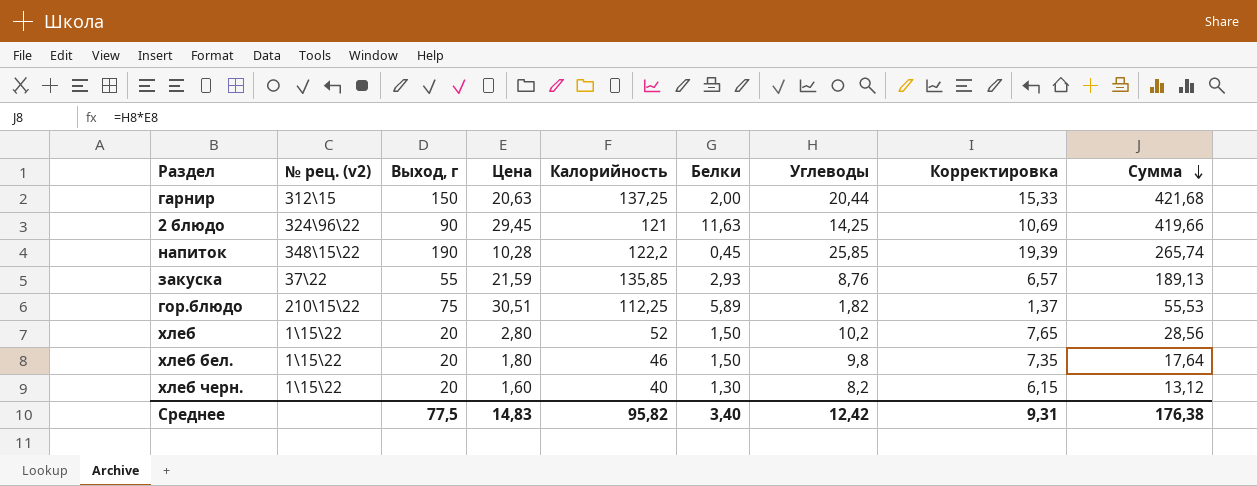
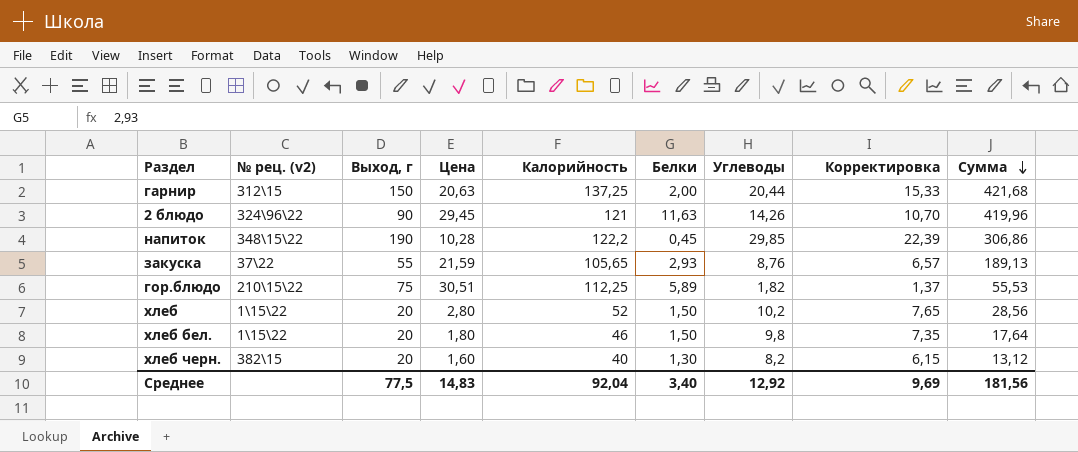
2 блюдо | Углеводы: 14,25 -> 14,26
2 блюдо | Корректировка: 10,69 -> 10,70
2 блюдо | Сумма: 419,66 -> 419,96
напиток | Углеводы: 25,85 -> 29,85
напиток | Корректировка: 19,39 -> 22,39
напиток | Сумма: 265,74 -> 306,86
закуска | Калорийность: 135,85 -> 105,65
хлеб черн. | № рец. (v2): 1\15\22 -> 382\15
Среднее | Калорийность: 95,82 -> 92,04
Среднее | Углеводы: 12,42 -> 12,92
Среднее | Корректировка: 9,31 -> 9,69
Среднее | Сумма: 176,38 -> 181,56

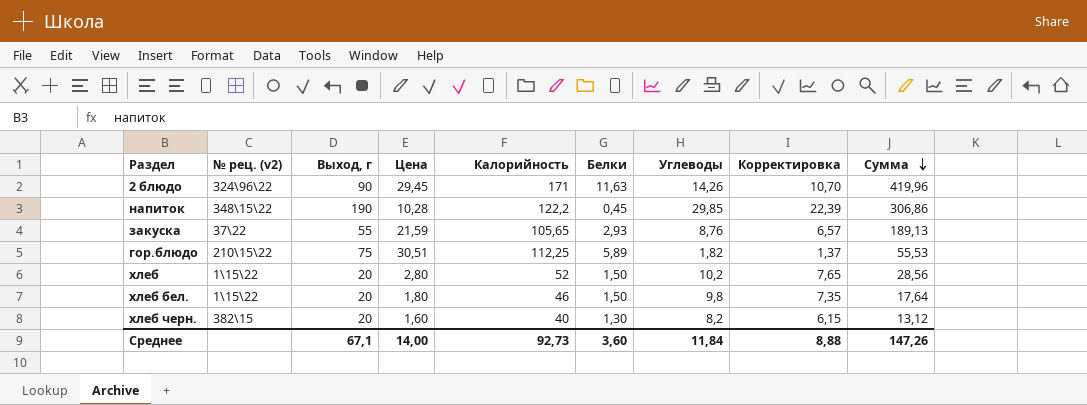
row гарнир: 312\15 | 150 | 20,63 | 137,25 | 2,00 | 20,44 | 15,33 | 421,68 -> none
2 блюдо | Калорийность: 121 -> 171
Среднее | Выход, г: 77,5 -> 67,1
Среднее | Цена: 14,83 -> 14,00
Среднее | Калорийность: 92,04 -> 92,73
Среднее | Белки: 3,40 -> 3,60
Среднее | Углеводы: 12,92 -> 11,84
Среднее | Корректировка: 9,69 -> 8,88
Среднее | Сумма: 181,56 -> 147,26

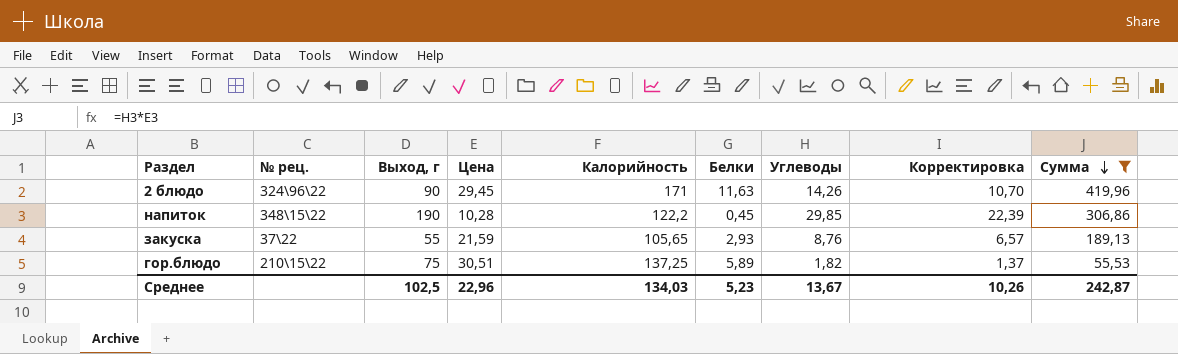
filter: none -> Сумма >= 55,53
column name: № рец. (v2) -> № рец.
гор.блюдо | Калорийность: 112,25 -> 137,25
Среднее | Выход, г: 67,1 -> 102,5
Среднее | Цена: 14,00 -> 22,96
Среднее | Калорийность: 92,73 -> 134,03
Среднее | Белки: 3,60 -> 5,23
Среднее | Углеводы: 11,84 -> 13,67
Среднее | Корректировка: 8,88 -> 10,26
Среднее | Сумма: 147,26 -> 242,87

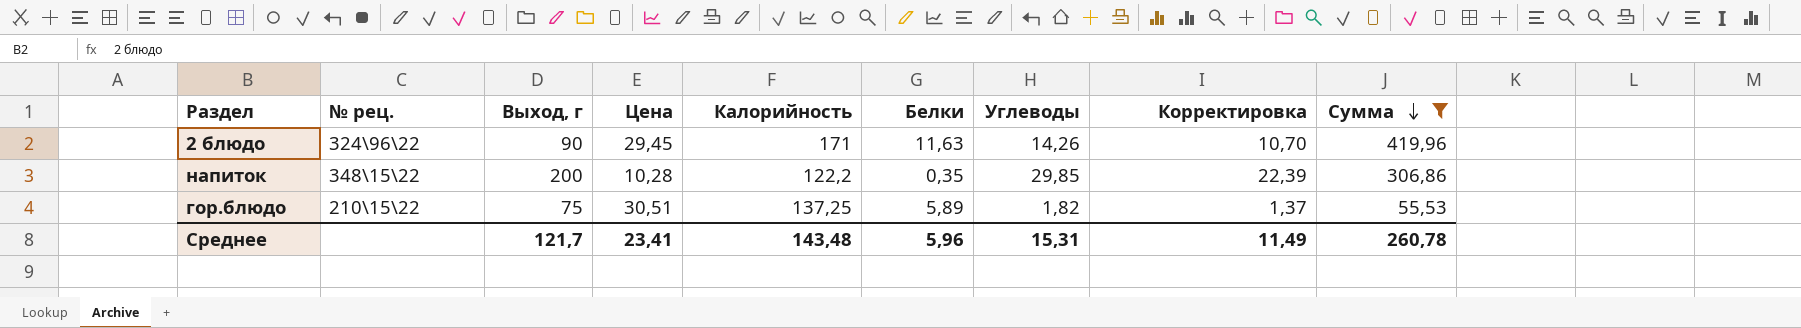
row закуска: 37\22 | 55 | 21,59 | 105,65 | 2,93 | 8,76 | 6,57 | 189,13 -> none
напиток | Выход, г: 190 -> 200
напиток | Белки: 0,45 -> 0,35
Среднее | Выход, г: 102,5 -> 121,7
Среднее | Цена: 22,96 -> 23,41
Среднее | Калорийность: 134,03 -> 143,48
Среднее | Белки: 5,23 -> 5,96
Среднее | Углеводы: 13,67 -> 15,31
Среднее | Корректировка: 10,26 -> 11,49
Среднее | Сумма: 242,87 -> 260,78

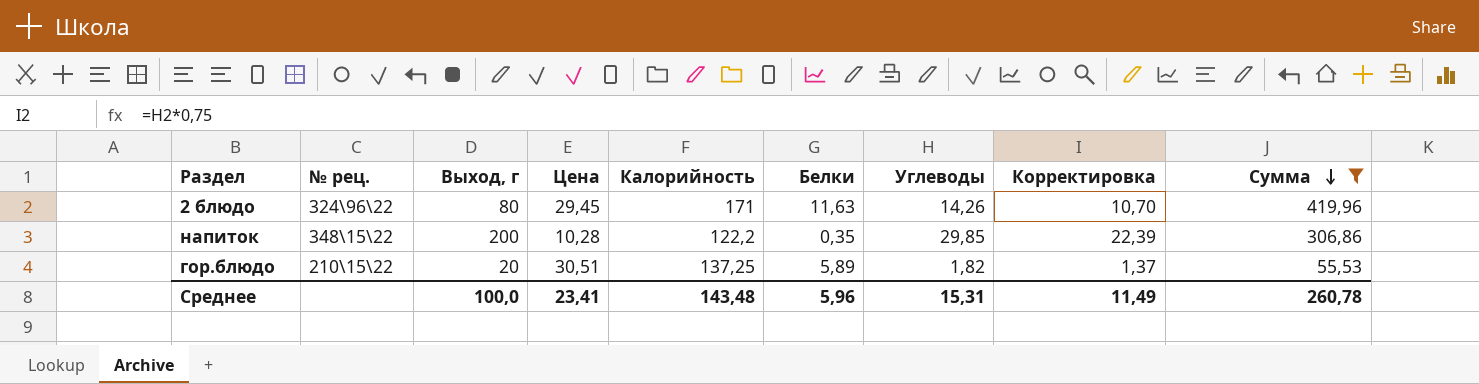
2 блюдо | Выход, г: 90 -> 80
гор.блюдо | Выход, г: 75 -> 20
Среднее | Выход, г: 121,7 -> 100,0

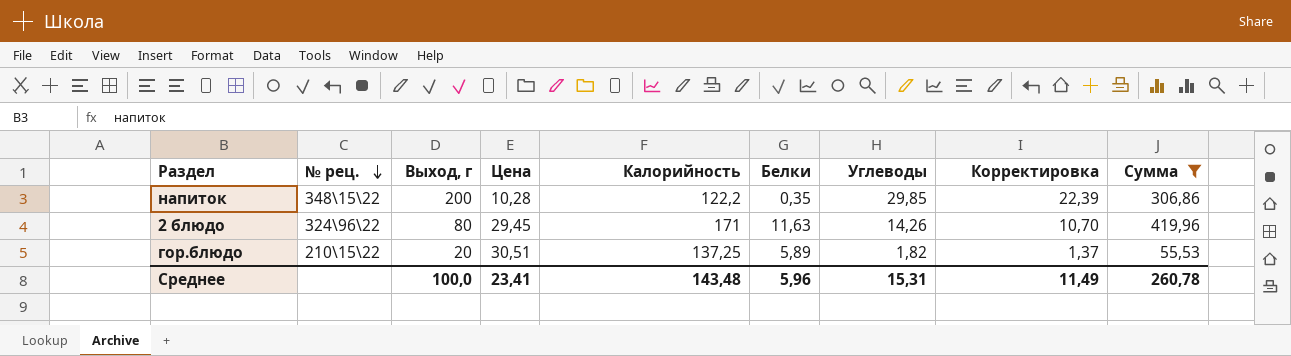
row order: Сумма descending -> № рец. descending

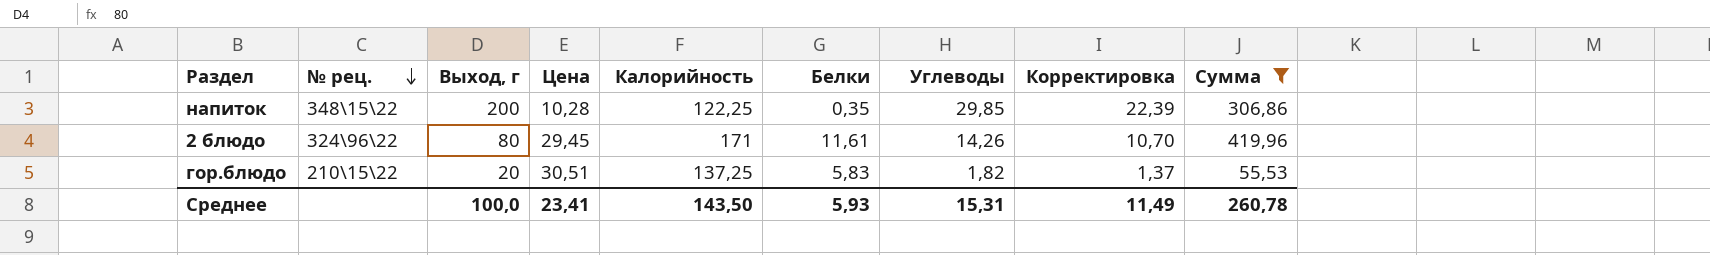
напиток | Калорийность: 122,2 -> 122,25
2 блюдо | Белки: 11,63 -> 11,61
гор.блюдо | Белки: 5,89 -> 5,83
Среднее | Калорийность: 143,48 -> 143,50
Среднее | Белки: 5,96 -> 5,93

